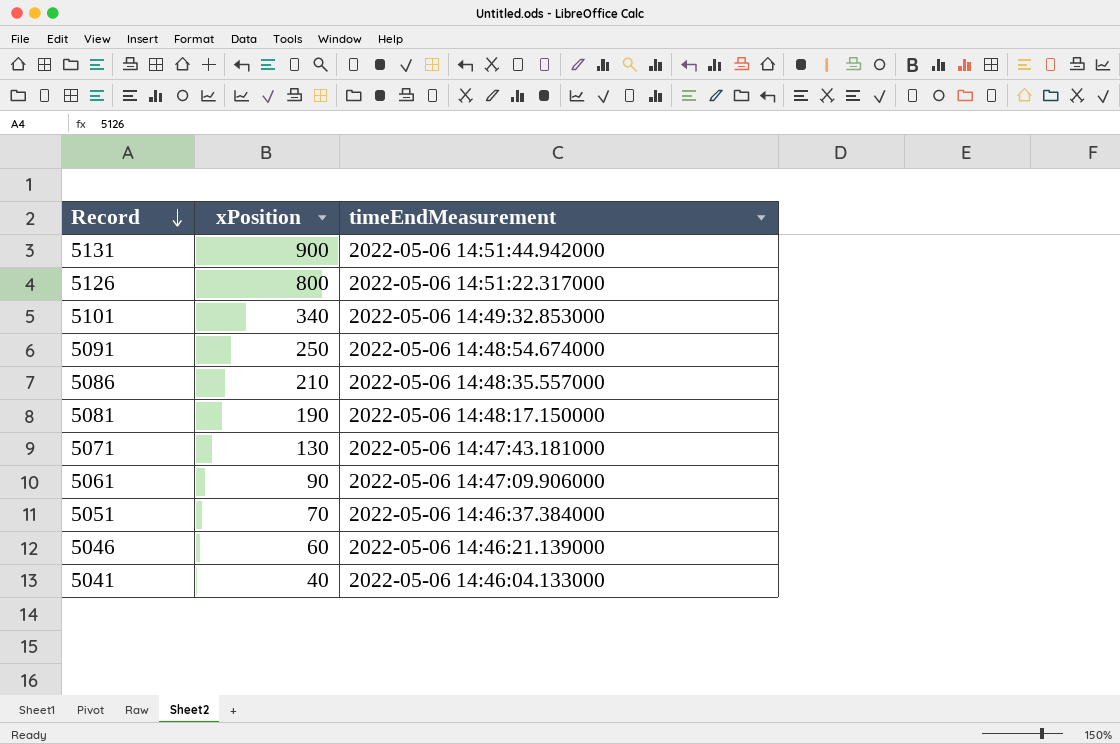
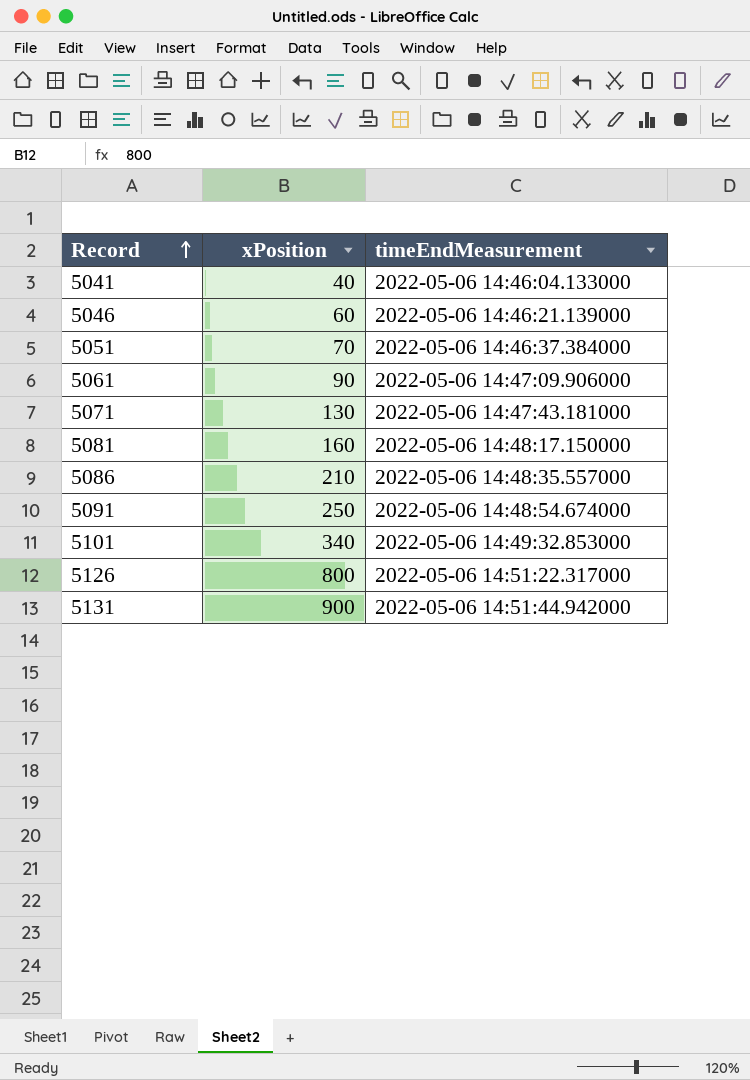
row order: Record descending -> Record ascending
5081 | xPosition: 190 -> 160

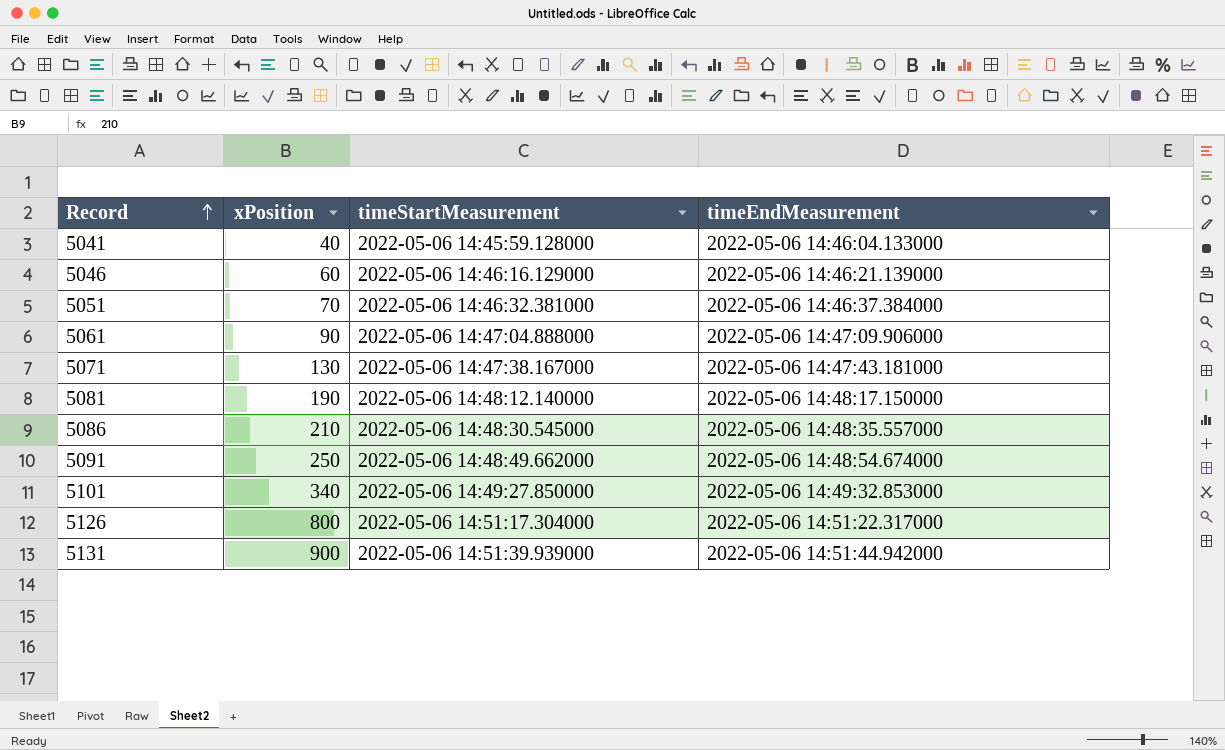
column timeStartMeasurement | position: none -> 3
5081 | xPosition: 160 -> 190

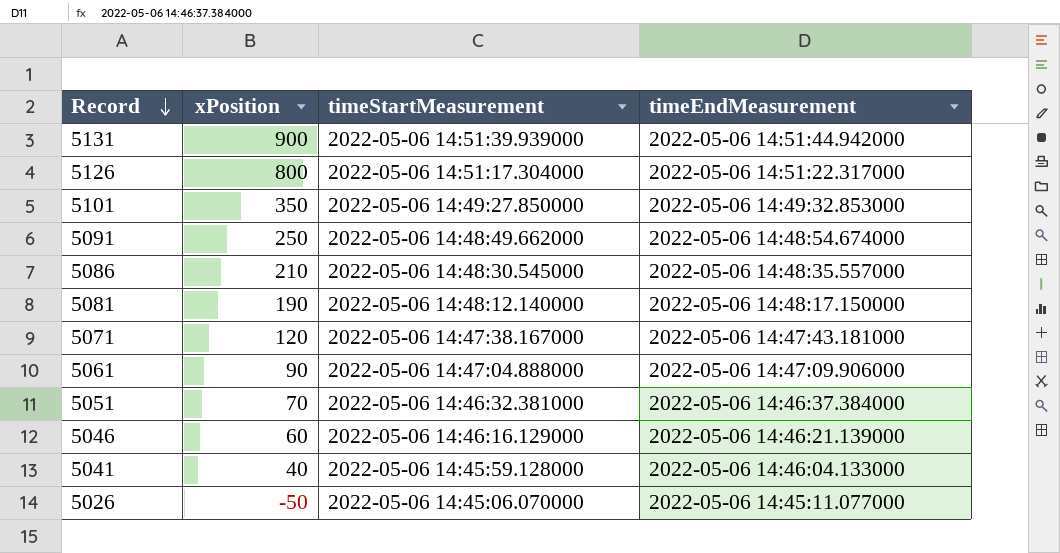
row order: Record ascending -> Record descending
5101 | xPosition: 340 -> 350
5071 | xPosition: 130 -> 120
row 5026: none -> -50 | 2022-05-06 14:45:06.070000 | 2022-05-06 14:45:11.077000

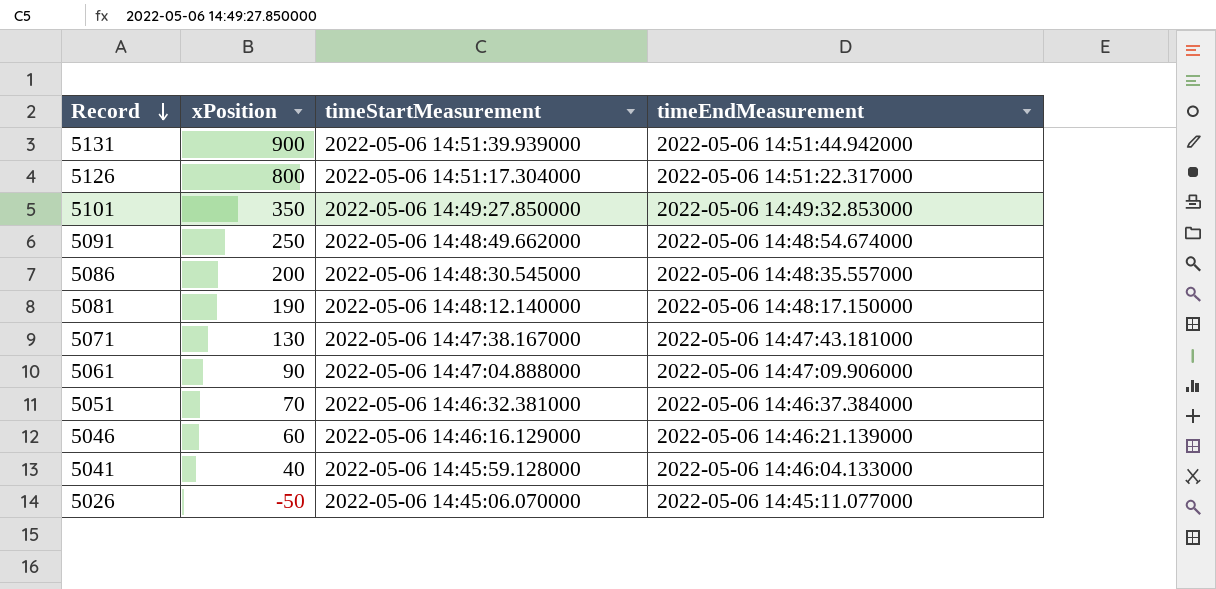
5086 | xPosition: 210 -> 200
5071 | xPosition: 120 -> 130

